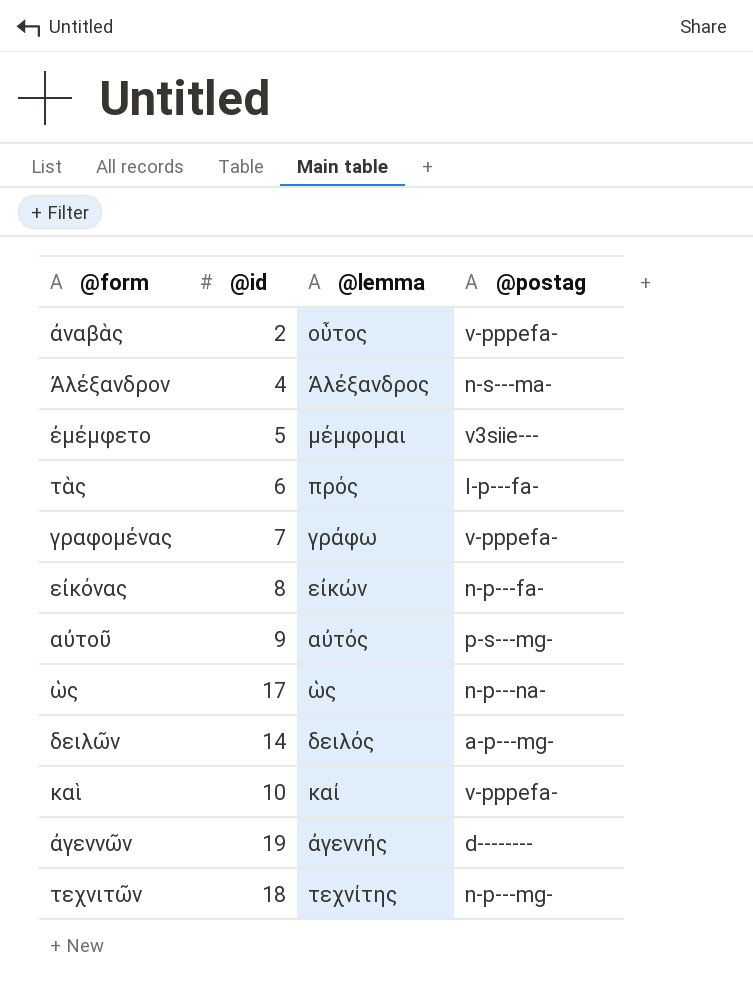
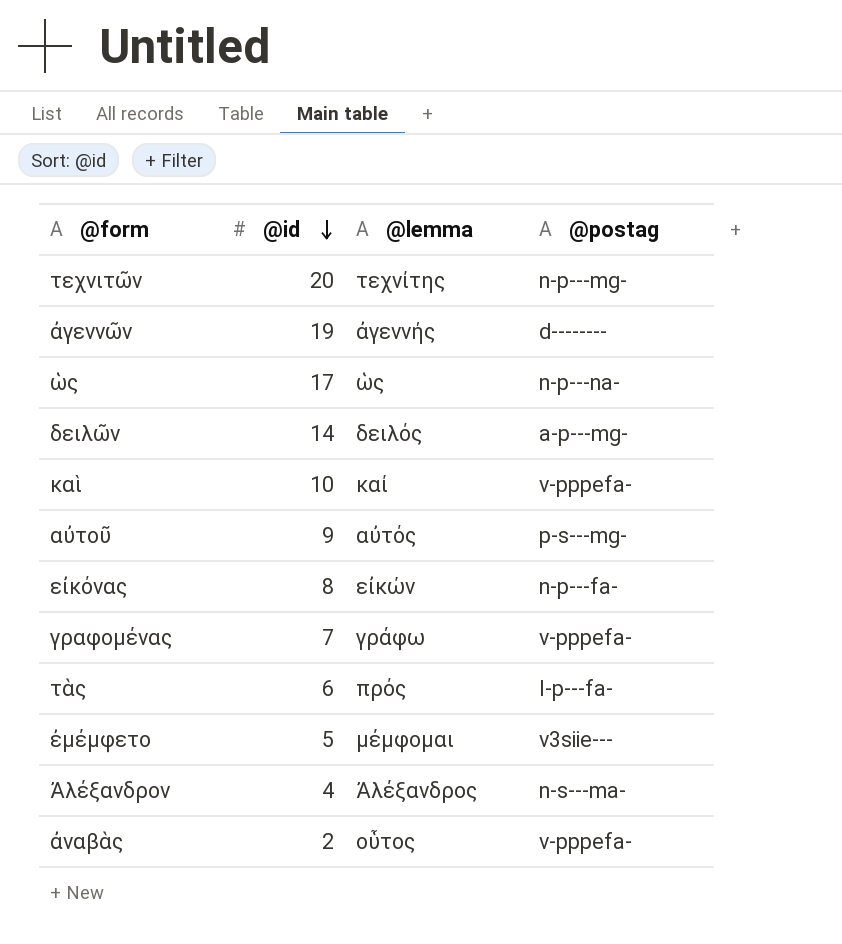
row order: none -> @id descending
τεχνιτῶν | @id: 18 -> 20

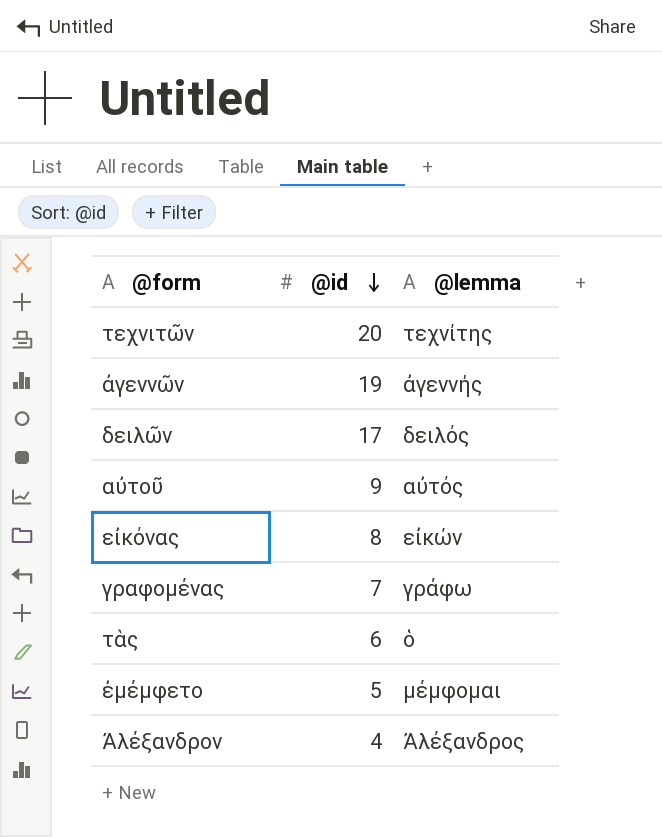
column @postag | position: 4 -> none
row ὡς: 17 | ὡς | n-p---na- -> none
row καὶ: 10 | καί | v-pppefa- -> none
row ἀναβὰς: 2 | οὗτος | v-pppefa- -> none
δειλῶν | @id: 14 -> 17
τὰς | @lemma: πρός -> ὁ

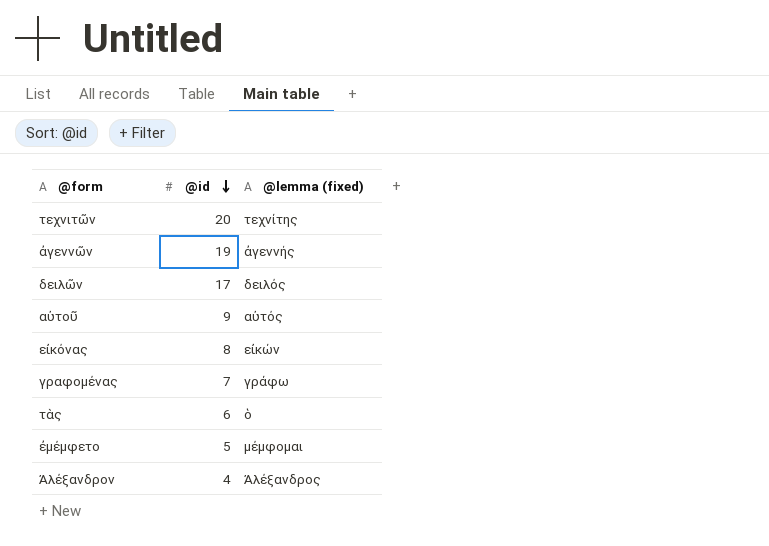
column name: @lemma -> @lemma (fixed)

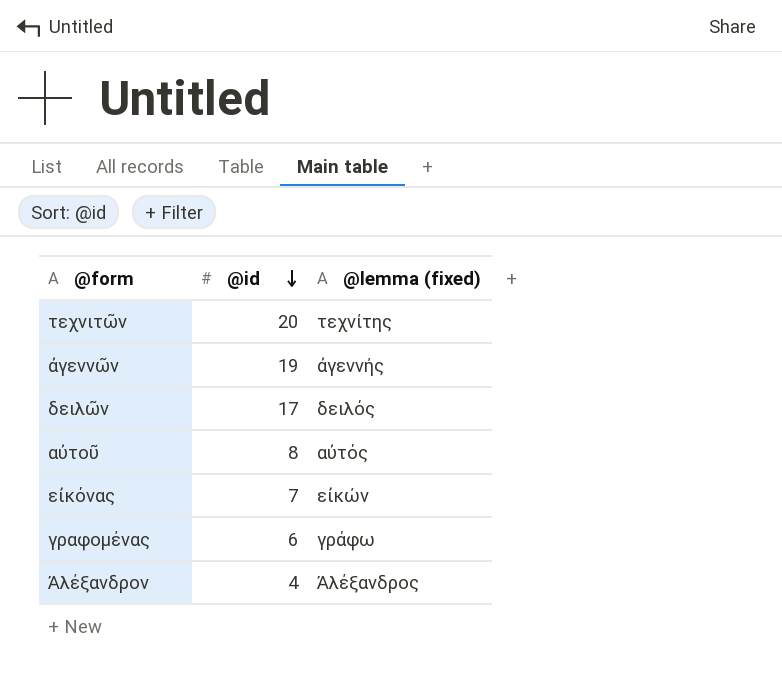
row τὰς: 6 | ὁ -> none
row ἐμέμφετο: 5 | μέμφομαι -> none
αὐτοῦ | @id: 9 -> 8
εἰκόνας | @id: 8 -> 7
γραφομένας | @id: 7 -> 6

